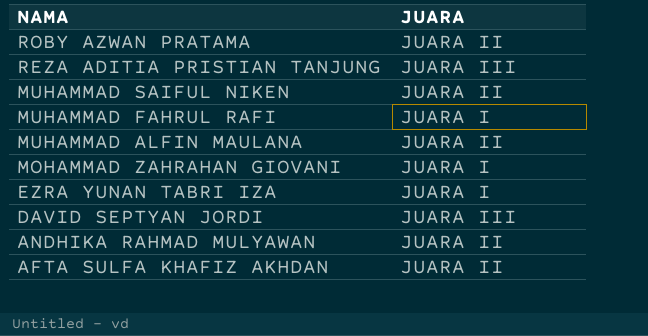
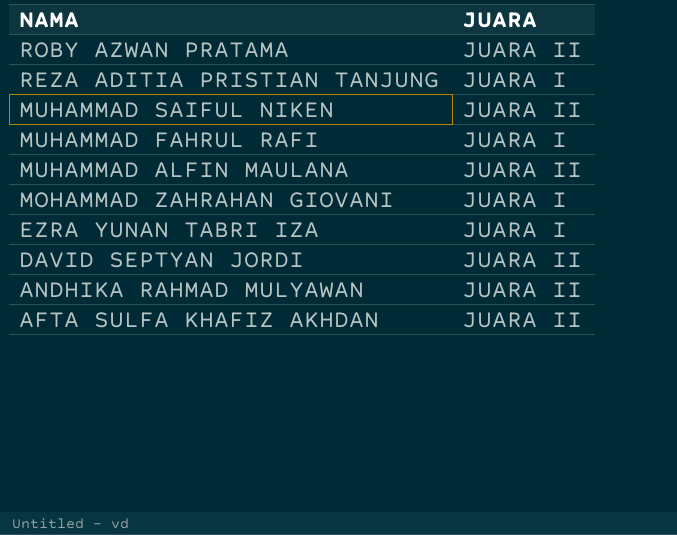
REZA ADITIA PRISTIAN TANJUNG | JUARA: JUARA III -> JUARA I
DAVID SEPTYAN JORDI | JUARA: JUARA III -> JUARA II

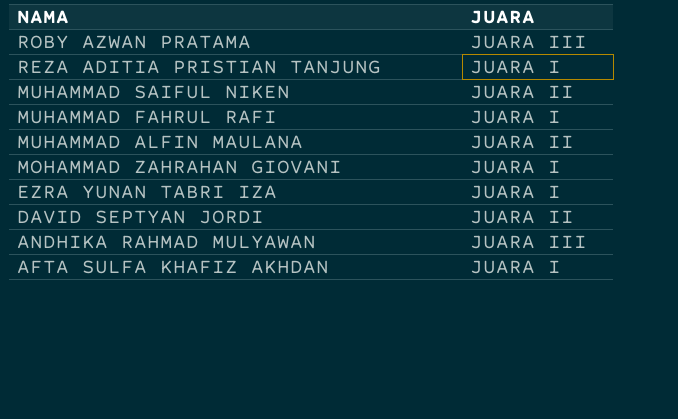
ROBY AZWAN PRATAMA | JUARA: JUARA II -> JUARA III
ANDHIKA RAHMAD MULYAWAN | JUARA: JUARA II -> JUARA III
AFTA SULFA KHAFIZ AKHDAN | JUARA: JUARA II -> JUARA I

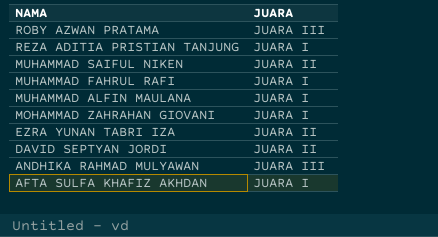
MUHAMMAD ALFIN MAULANA | JUARA: JUARA II -> JUARA I
EZRA YUNAN TABRI IZA | JUARA: JUARA I -> JUARA II

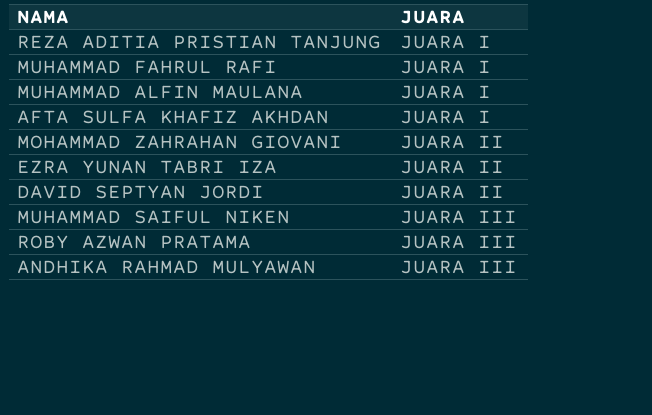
row order: NAMA descending -> JUARA ascending
MOHAMMAD ZAHRAHAN GIOVANI | JUARA: JUARA I -> JUARA II
MUHAMMAD SAIFUL NIKEN | JUARA: JUARA II -> JUARA III

